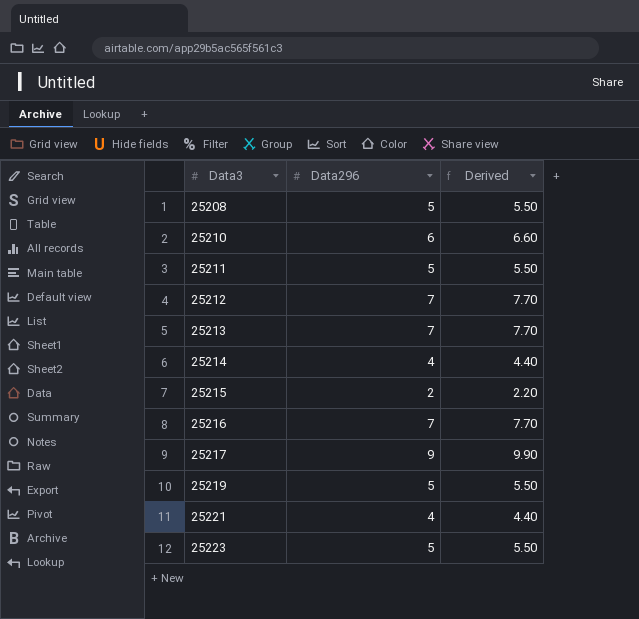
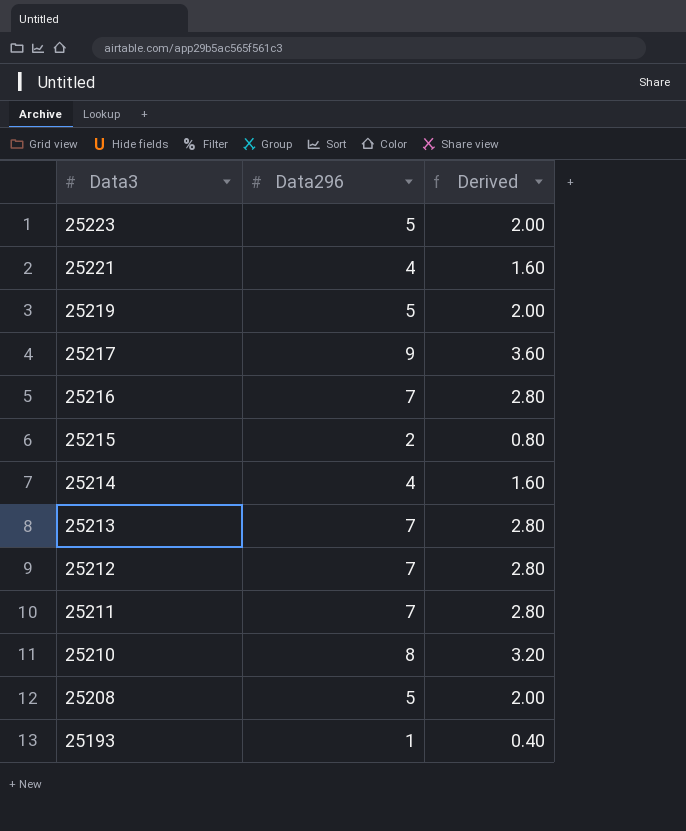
row order: Data3 ascending -> Data3 descending
column Derived | formula: [Data296] * 1.1 -> [Data296] * 0.4
25211 | Data296: 5 -> 7
25210 | Data296: 6 -> 8
row 25193: none -> 1 | 0.40

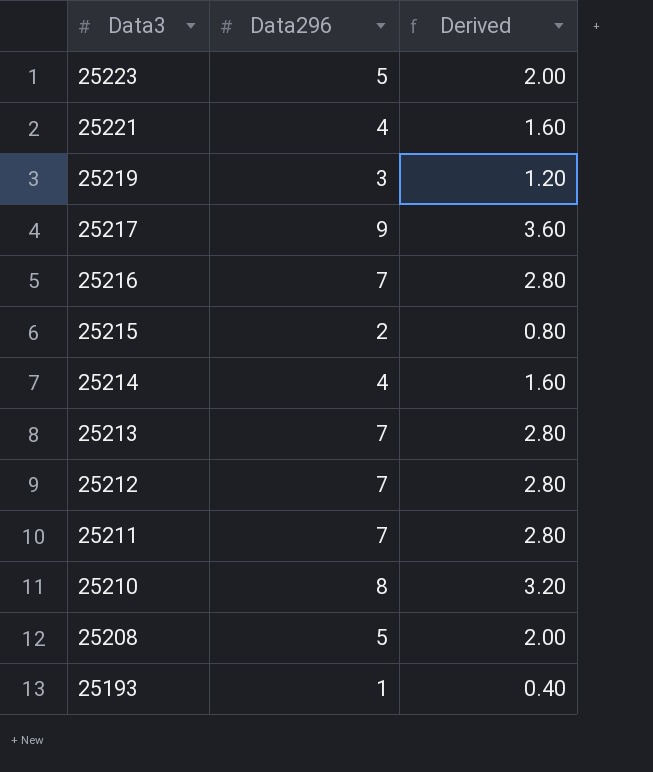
25219 | Data296: 5 -> 3
25219 | Derived: 2.00 -> 1.20

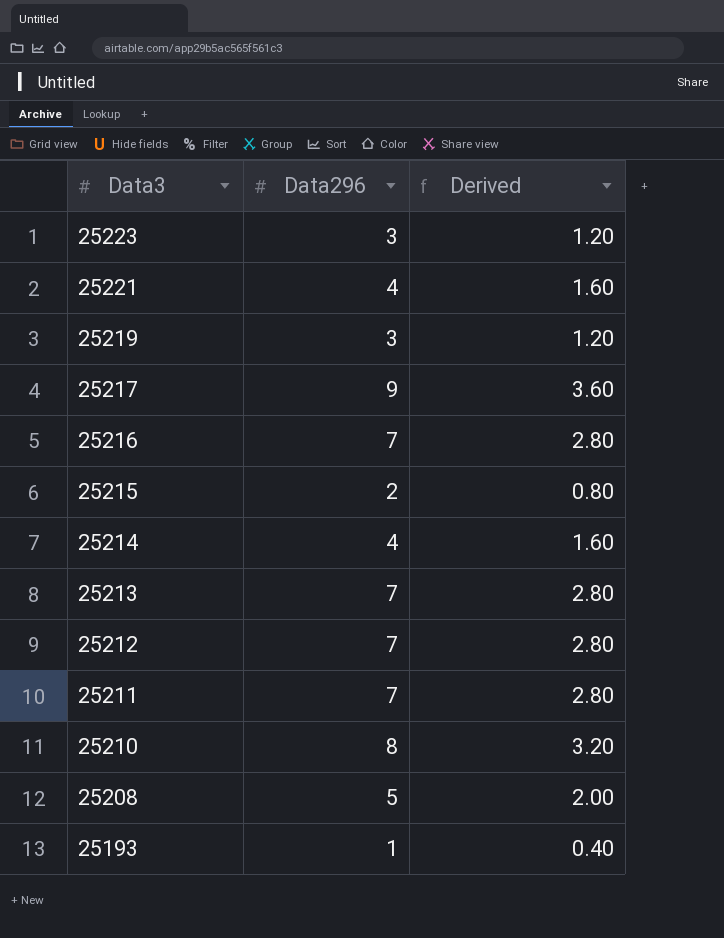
25223 | Data296: 5 -> 3
25223 | Derived: 2.00 -> 1.20

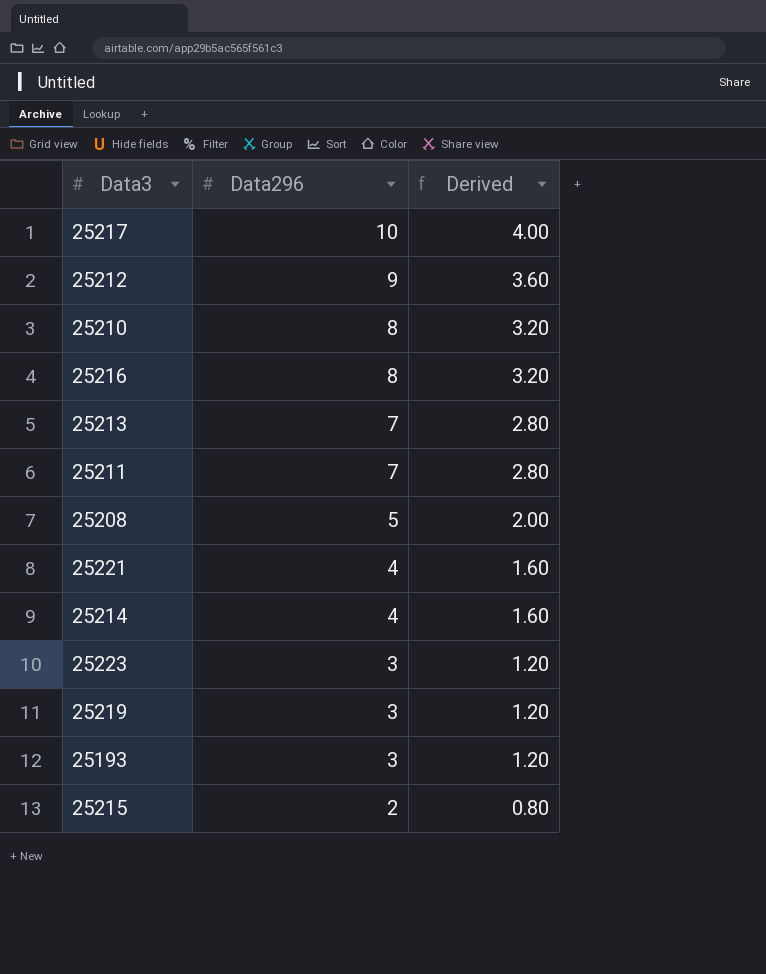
row order: Data3 descending -> Data296 descending
25217 | Data296: 9 -> 10
25217 | Derived: 3.60 -> 4.00
25212 | Data296: 7 -> 9
25212 | Derived: 2.80 -> 3.60
25216 | Data296: 7 -> 8
25216 | Derived: 2.80 -> 3.20
25193 | Data296: 1 -> 3
25193 | Derived: 0.40 -> 1.20

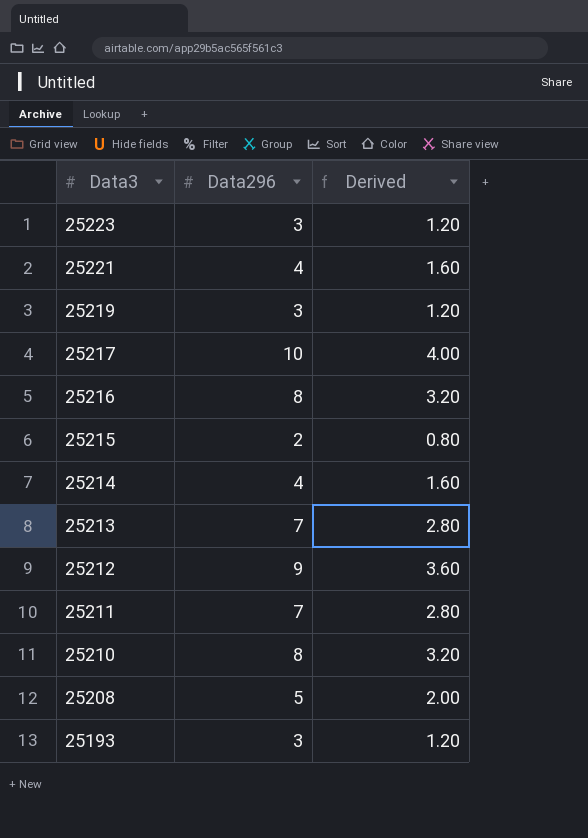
row order: Data296 descending -> Data3 descending

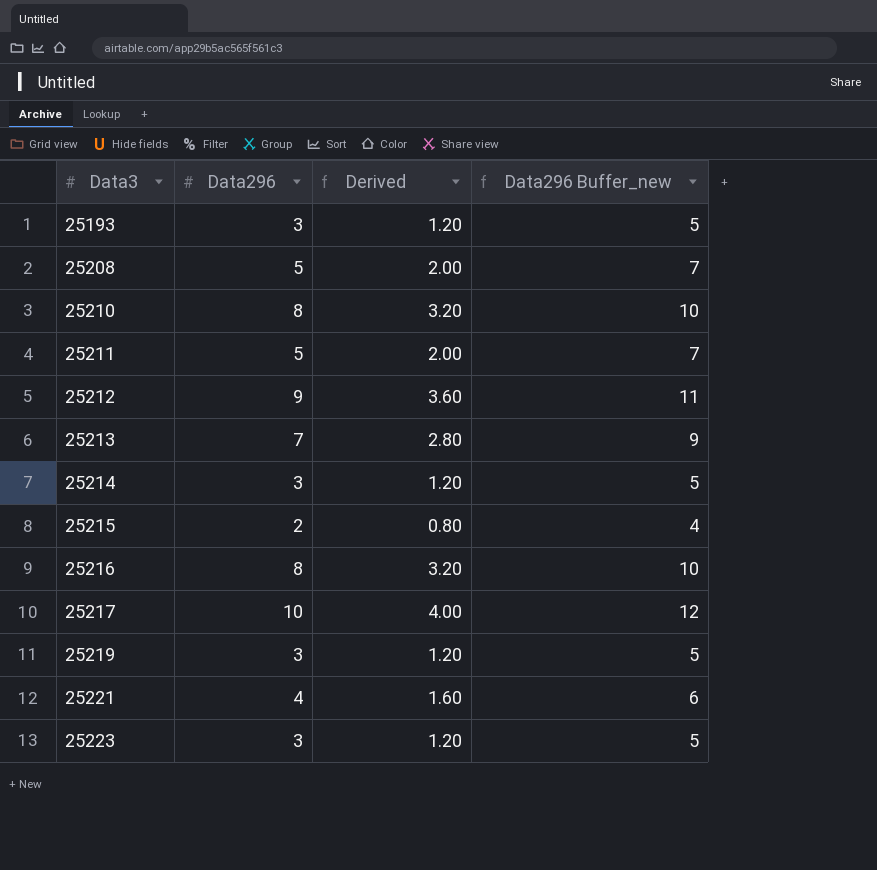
row order: Data3 descending -> Data3 ascending
column Data296 Buffer_new | formula: none -> [Data296] + 2
25211 | Data296: 7 -> 5
25211 | Derived: 2.80 -> 2.00
25214 | Data296: 4 -> 3
25214 | Derived: 1.60 -> 1.20

